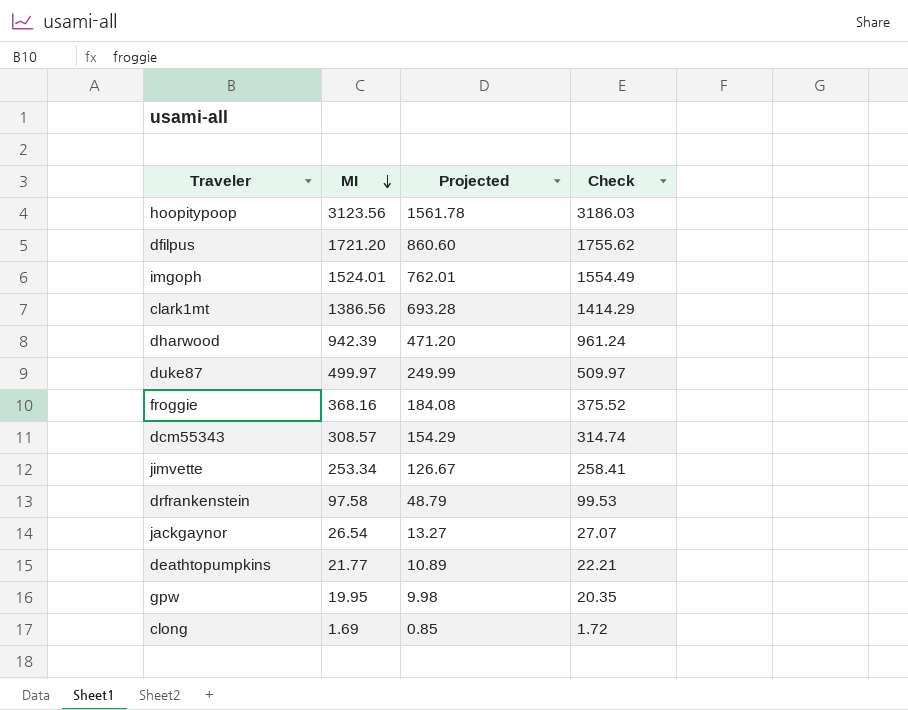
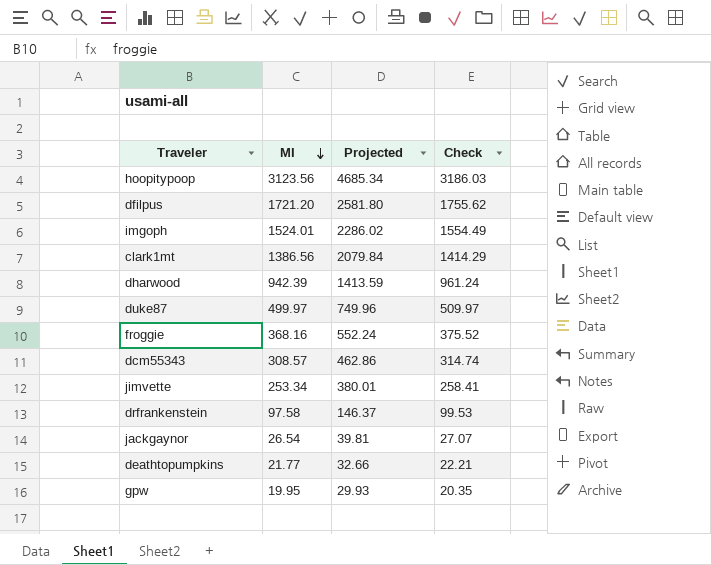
column Projected | formula: [MI] * 0.5 -> [MI] * 1.5
row clong: 1.69 | 0.85 | 1.72 -> none

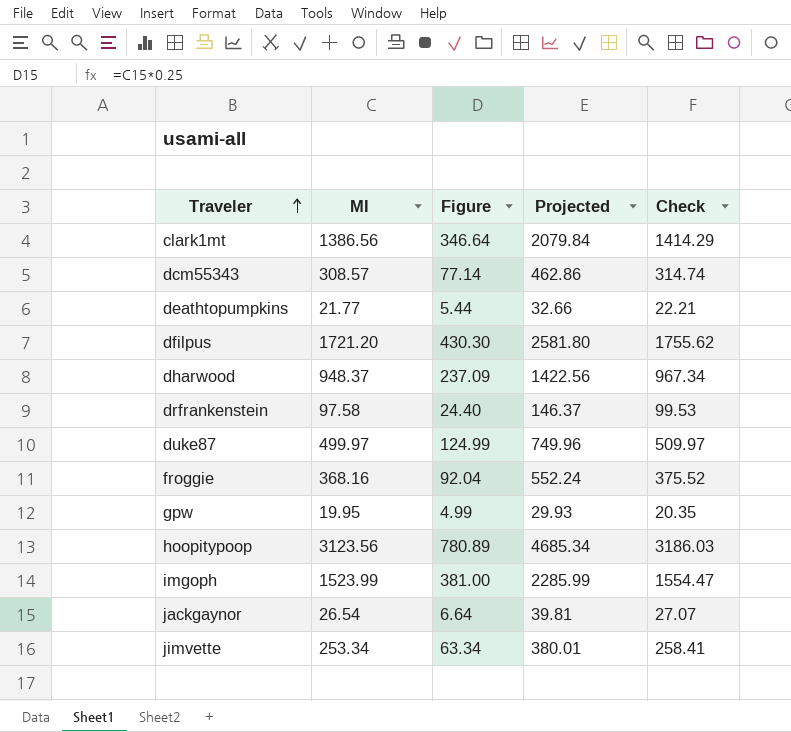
row order: MI descending -> Traveler ascending
column Figure | formula: none -> [MI] * 0.25
dharwood | MI: 942.39 -> 948.37
dharwood | Projected: 1413.59 -> 1422.56
dharwood | Check: 961.24 -> 967.34
imgoph | MI: 1524.01 -> 1523.99
imgoph | Projected: 2286.02 -> 2285.99
imgoph | Check: 1554.49 -> 1554.47

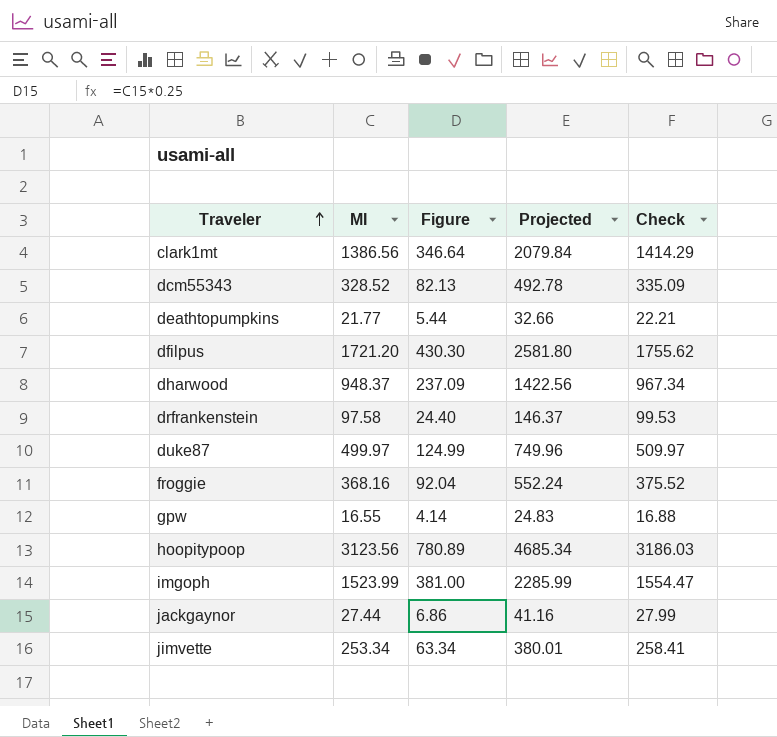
dcm55343 | MI: 308.57 -> 328.52
dcm55343 | Figure: 77.14 -> 82.13
dcm55343 | Projected: 462.86 -> 492.78
dcm55343 | Check: 314.74 -> 335.09
gpw | MI: 19.95 -> 16.55
gpw | Figure: 4.99 -> 4.14
gpw | Projected: 29.93 -> 24.83
gpw | Check: 20.35 -> 16.88
jackgaynor | MI: 26.54 -> 27.44
jackgaynor | Figure: 6.64 -> 6.86
jackgaynor | Projected: 39.81 -> 41.16
jackgaynor | Check: 27.07 -> 27.99

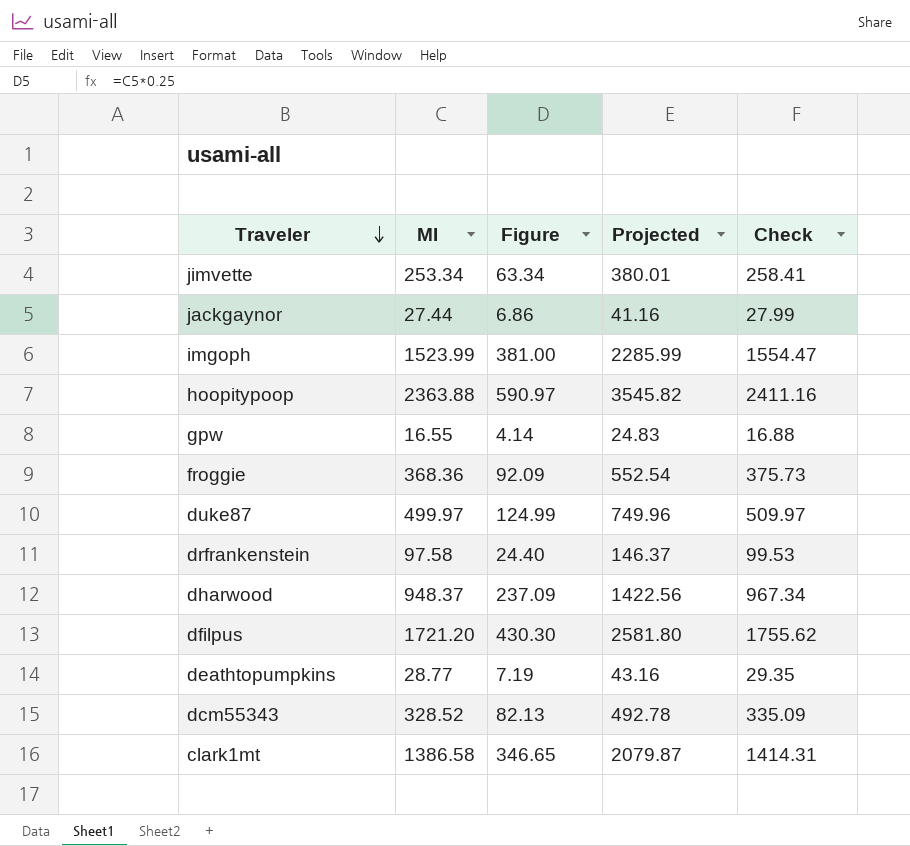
row order: Traveler ascending -> Traveler descending
hoopitypoop | MI: 3123.56 -> 2363.88
hoopitypoop | Figure: 780.89 -> 590.97
hoopitypoop | Projected: 4685.34 -> 3545.82
hoopitypoop | Check: 3186.03 -> 2411.16
froggie | MI: 368.16 -> 368.36
froggie | Figure: 92.04 -> 92.09
froggie | Projected: 552.24 -> 552.54
froggie | Check: 375.52 -> 375.73
deathtopumpkins | MI: 21.77 -> 28.77
deathtopumpkins | Figure: 5.44 -> 7.19
deathtopumpkins | Projected: 32.66 -> 43.16
deathtopumpkins | Check: 22.21 -> 29.35
clark1mt | MI: 1386.56 -> 1386.58
clark1mt | Figure: 346.64 -> 346.65
clark1mt | Projected: 2079.84 -> 2079.87
clark1mt | Check: 1414.29 -> 1414.31

